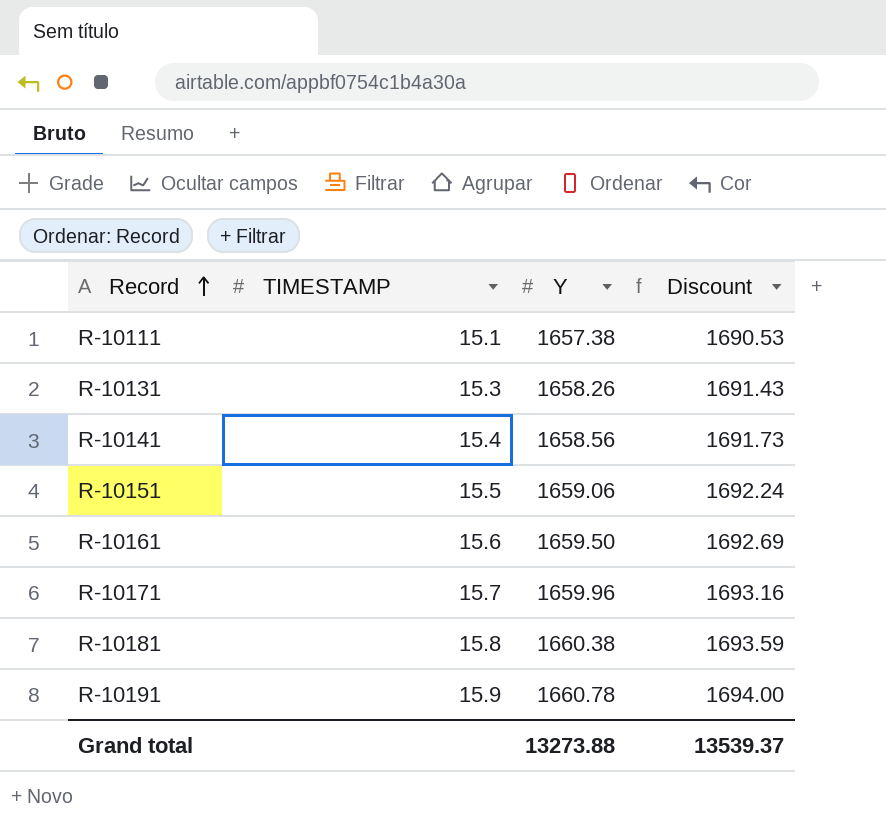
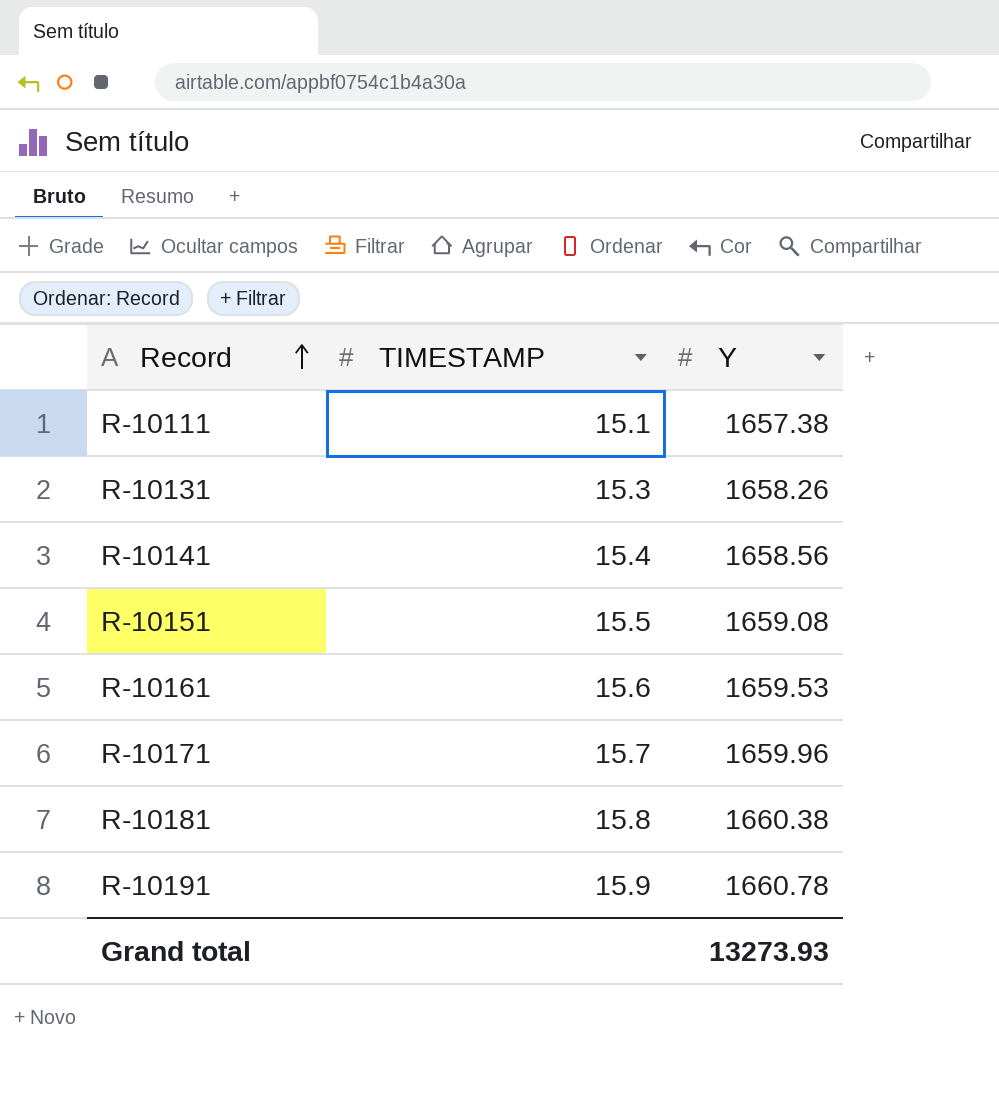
column Discount | formula: [Y] * 1.02 -> none
R-10151 | Y: 1659.06 -> 1659.08
R-10161 | Y: 1659.50 -> 1659.53
Grand total | Y: 13273.88 -> 13273.93

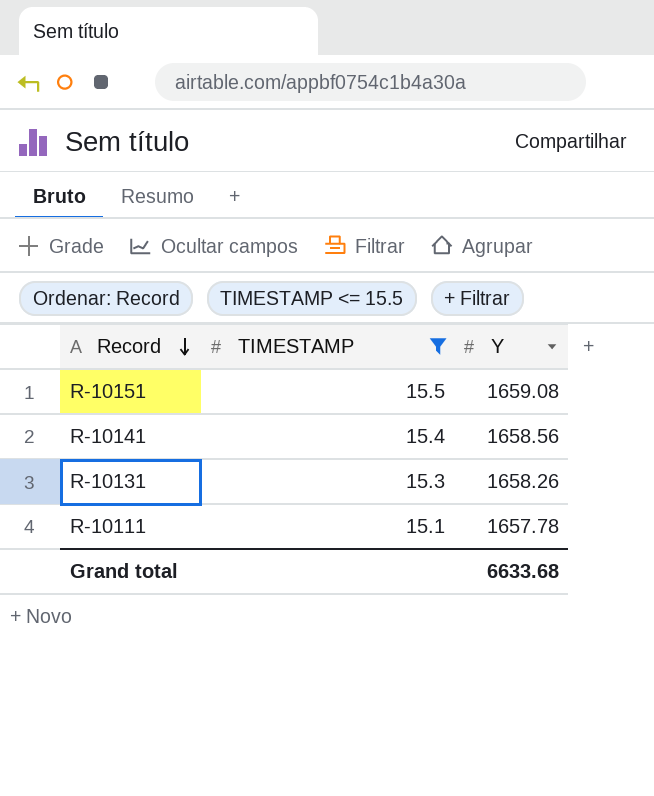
filter: none -> TIMESTAMP <= 15.5
row order: Record ascending -> Record descending
R-10111 | Y: 1657.38 -> 1657.78
Grand total | Y: 13273.93 -> 6633.68

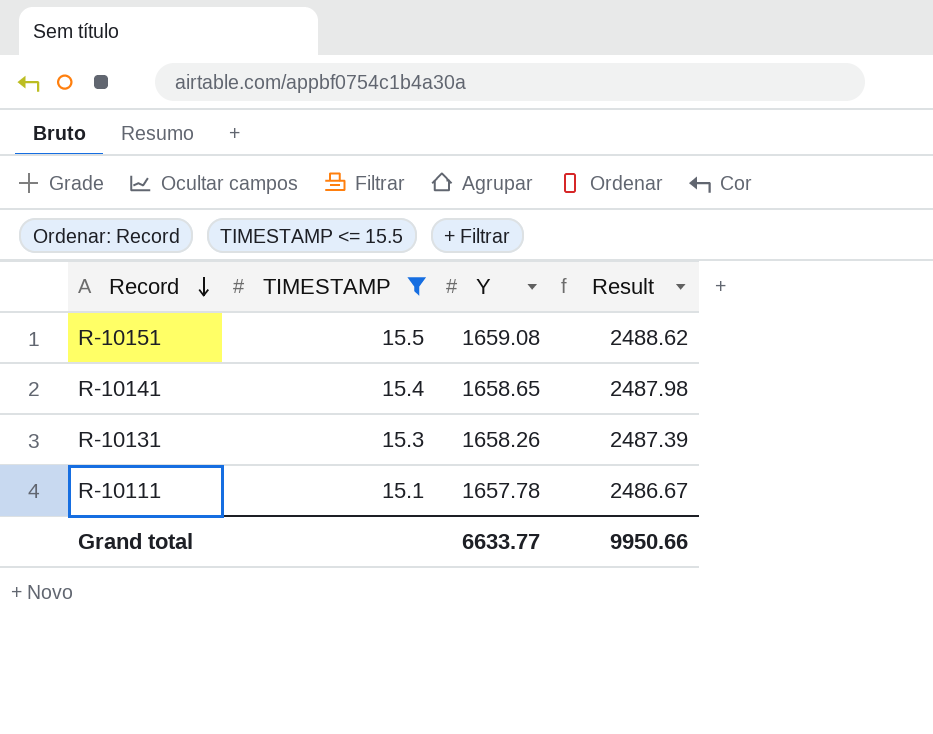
column Result | formula: none -> [Y] * 1.5
R-10141 | Y: 1658.56 -> 1658.65
Grand total | Y: 6633.68 -> 6633.77

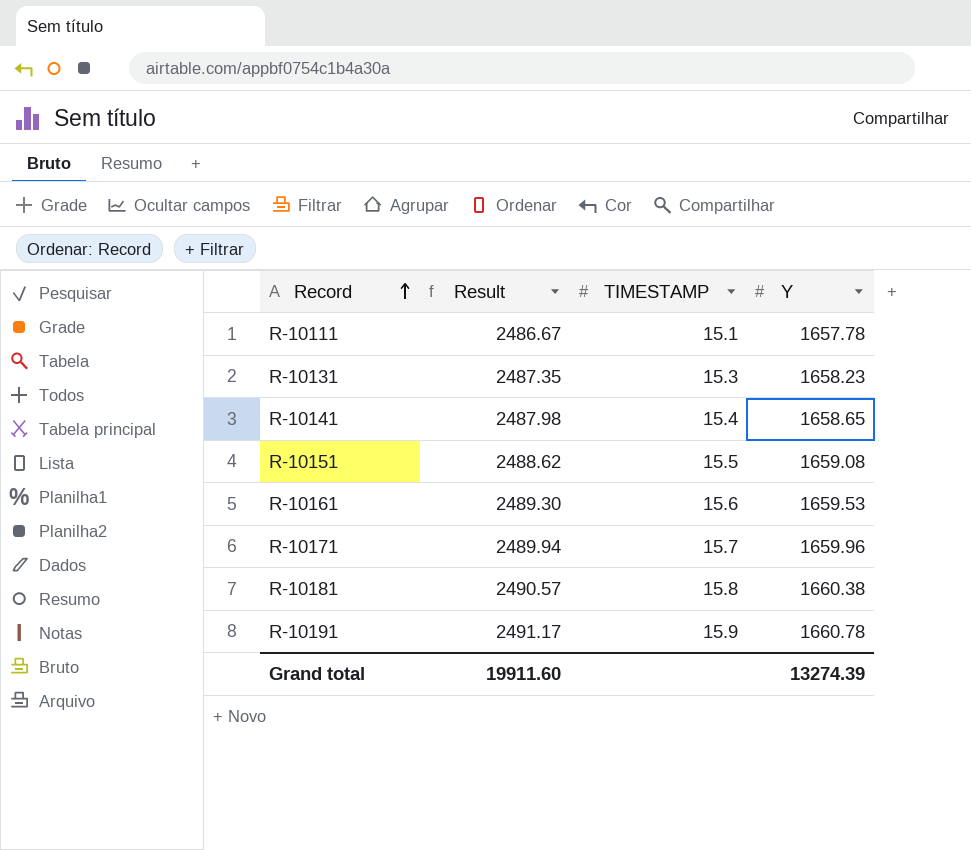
filter: TIMESTAMP <= 15.5 -> none
row order: Record descending -> Record ascending
column Result | position: 4 -> 2
R-10131 | Result: 2487.39 -> 2487.35
R-10131 | Y: 1658.26 -> 1658.23
Grand total | Result: 9950.66 -> 19911.60
Grand total | Y: 6633.77 -> 13274.39

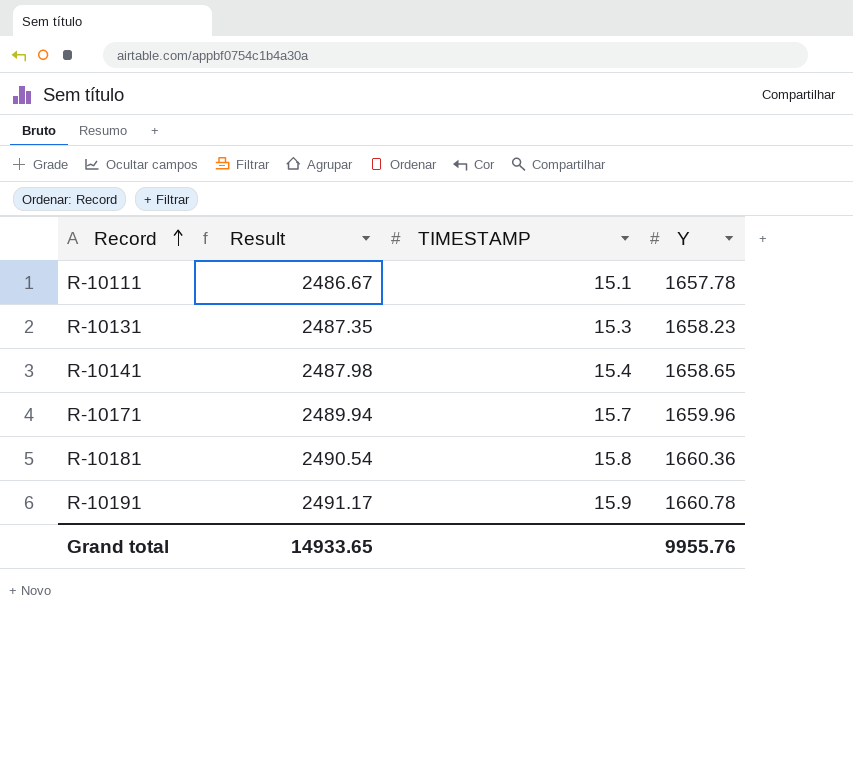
row R-10151: 2488.62 | 15.5 | 1659.08 -> none
row R-10161: 2489.30 | 15.6 | 1659.53 -> none
R-10181 | Result: 2490.57 -> 2490.54
R-10181 | Y: 1660.38 -> 1660.36
Grand total | Result: 19911.60 -> 14933.65
Grand total | Y: 13274.39 -> 9955.76

